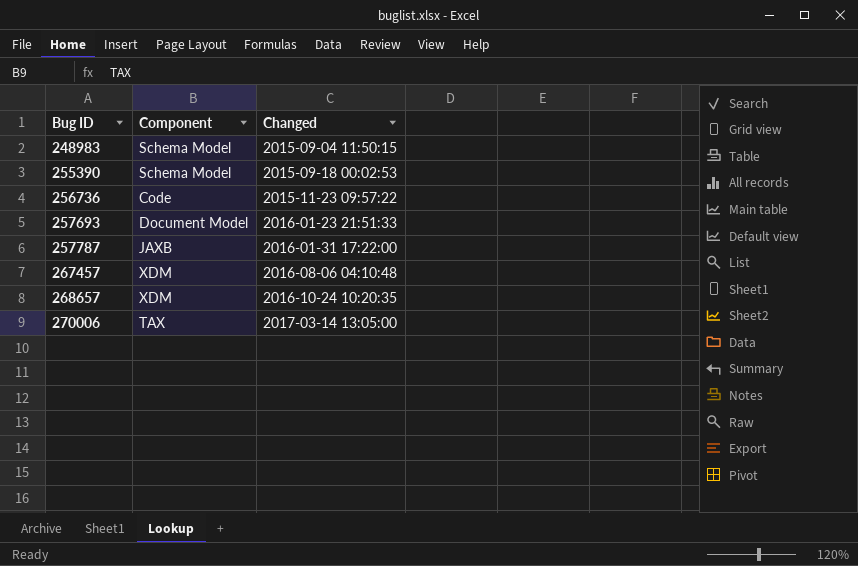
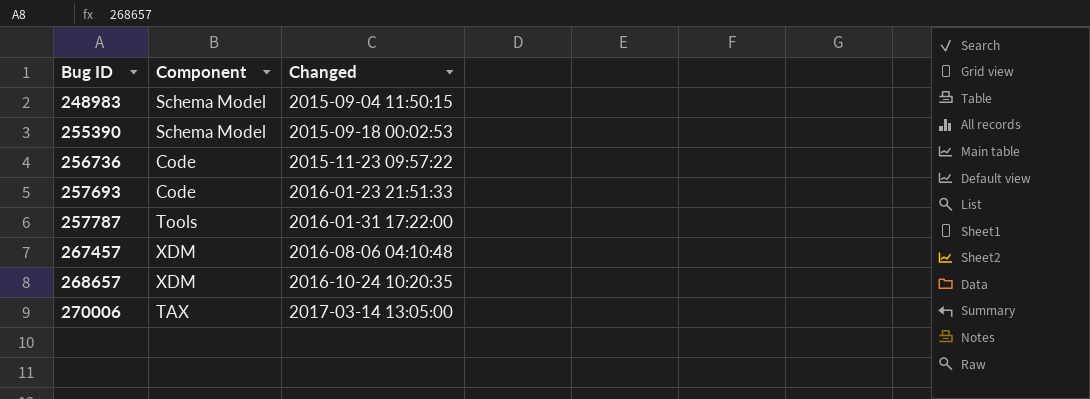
257693 | Component: Document Model -> Code
257787 | Component: JAXB -> Tools

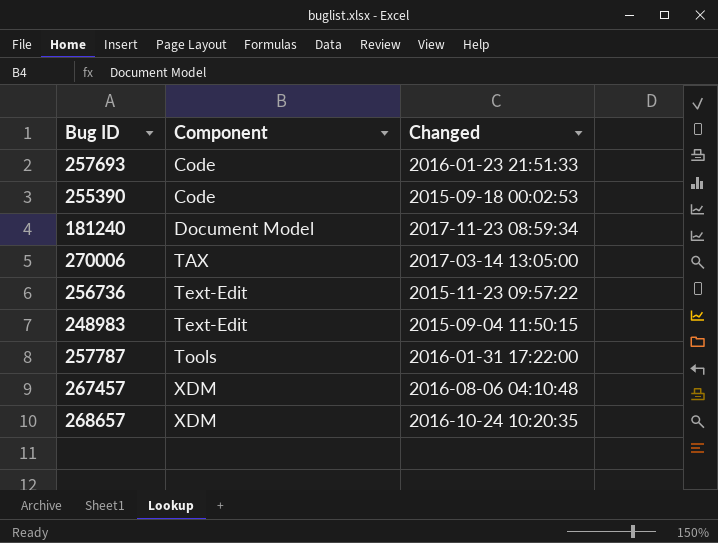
row order: Bug ID ascending -> Component ascending
255390 | Component: Schema Model -> Code
row 181240: none -> Document Model | 2017-11-23 08:59:34
256736 | Component: Code -> Text-Edit
248983 | Component: Schema Model -> Text-Edit

